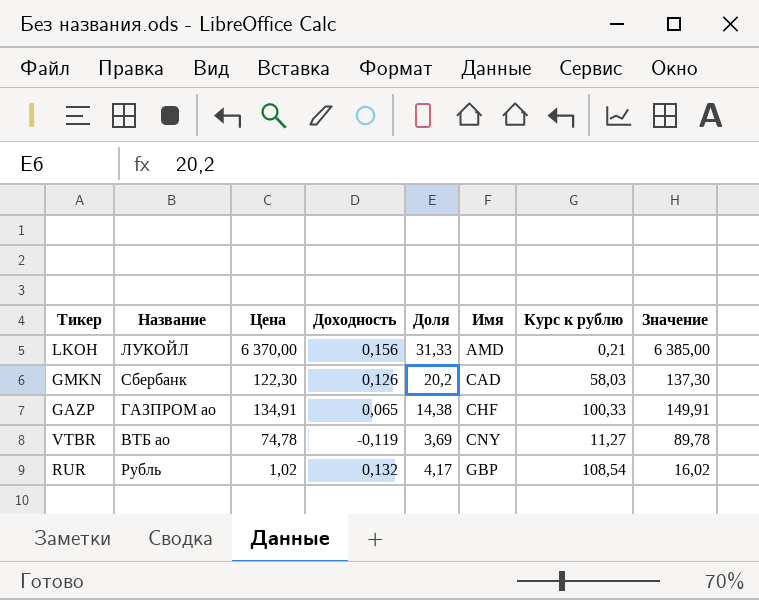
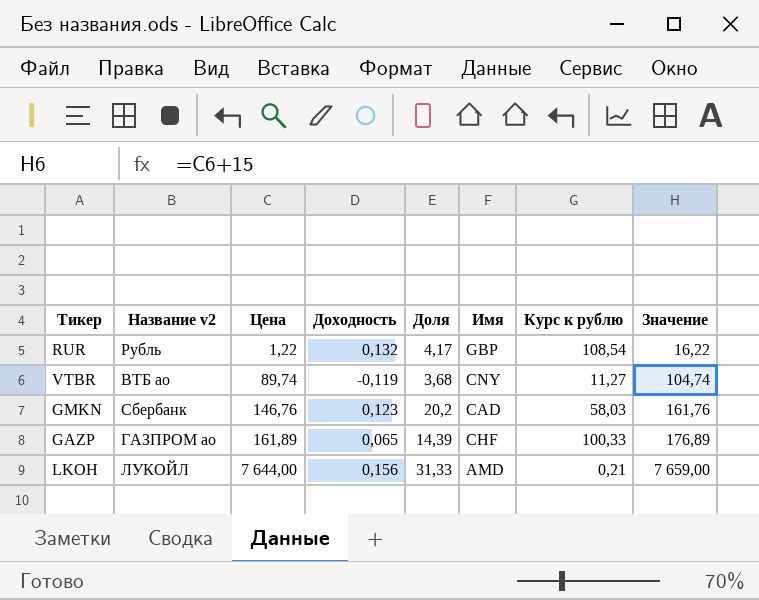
row order: Имя ascending -> Цена ascending
column name: Название -> Название v2
RUR | Цена: 1,02 -> 1,22
RUR | Значение: 16,02 -> 16,22
VTBR | Цена: 74,78 -> 89,74
VTBR | Доля: 3,69 -> 3,68
VTBR | Значение: 89,78 -> 104,74
GMKN | Цена: 122,30 -> 146,76
GMKN | Доходность: 0,126 -> 0,123
GMKN | Значение: 137,30 -> 161,76
GAZP | Цена: 134,91 -> 161,89
GAZP | Доля: 14,38 -> 14,39
GAZP | Значение: 149,91 -> 176,89
LKOH | Цена: 6 370,00 -> 7 644,00
LKOH | Значение: 6 385,00 -> 7 659,00

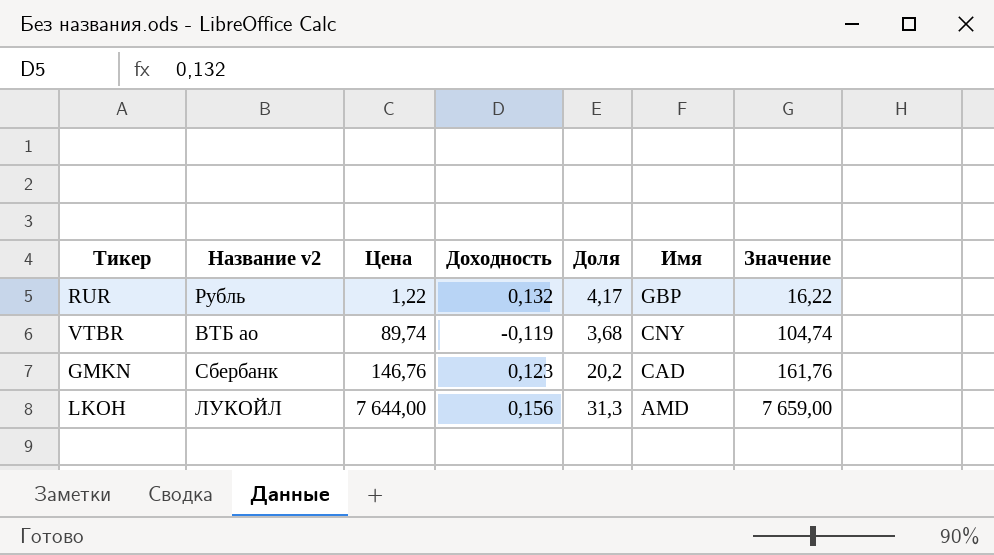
column Курс к рублю | position: 7 -> none
row GAZP: ГАЗПРОМ ао | 161,89 | 0,065 | 14,39 | CHF | 100,33 | 176,89 -> none
LKOH | Доля: 31,33 -> 31,3

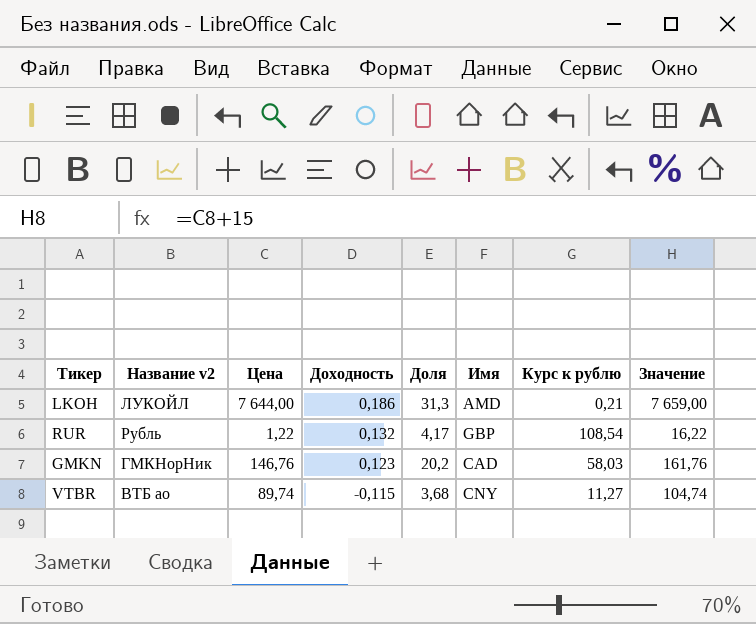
row order: Цена ascending -> Доходность descending
column Курс к рублю | position: none -> 7
LKOH | Доходность: 0,156 -> 0,186
GMKN | Название v2: Сбербанк -> ГМКНорНик
VTBR | Доходность: -0,119 -> -0,115

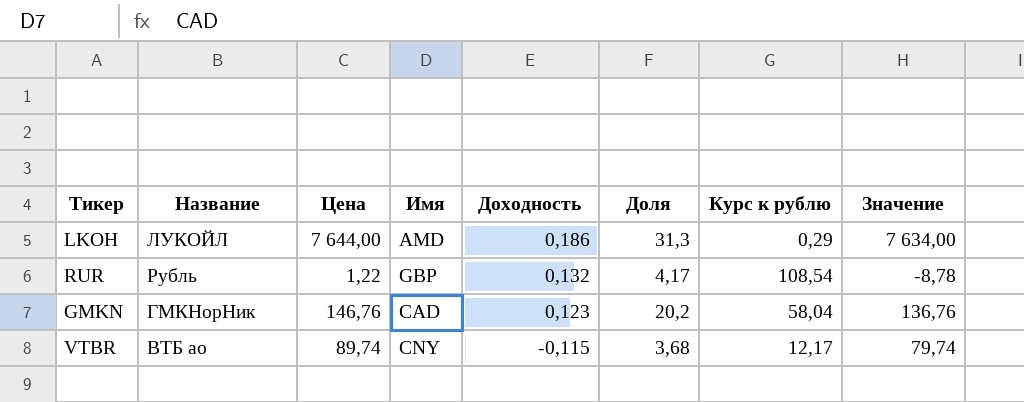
column name: Название v2 -> Название
column Имя | position: 6 -> 4
column Значение | formula: [Цена] + 15 -> [Цена] - 10
LKOH | Курс к рублю: 0,21 -> 0,29
GMKN | Курс к рублю: 58,03 -> 58,04
VTBR | Курс к рублю: 11,27 -> 12,17

